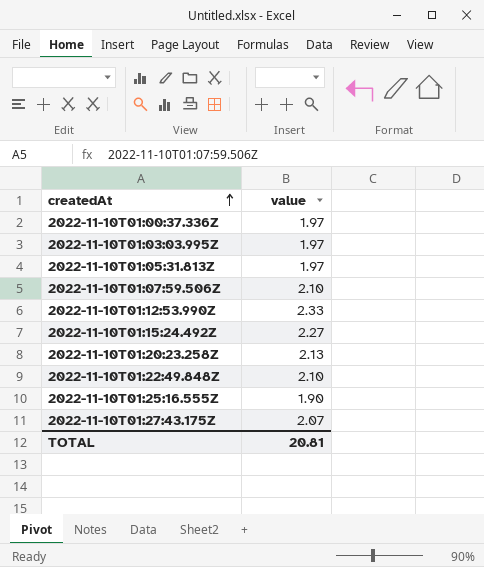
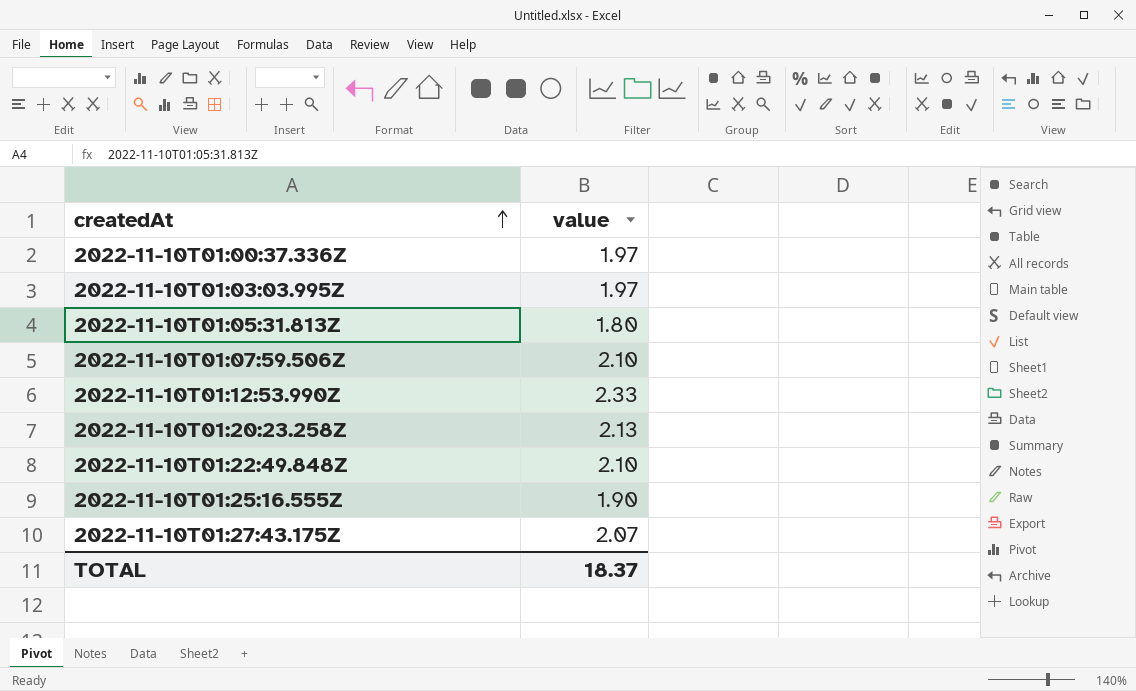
row 2022-11-10T01:15:24.492Z: 2.27 -> none
2022-11-10T01:05:31.813Z | value: 1.97 -> 1.80
TOTAL | value: 20.81 -> 18.37

